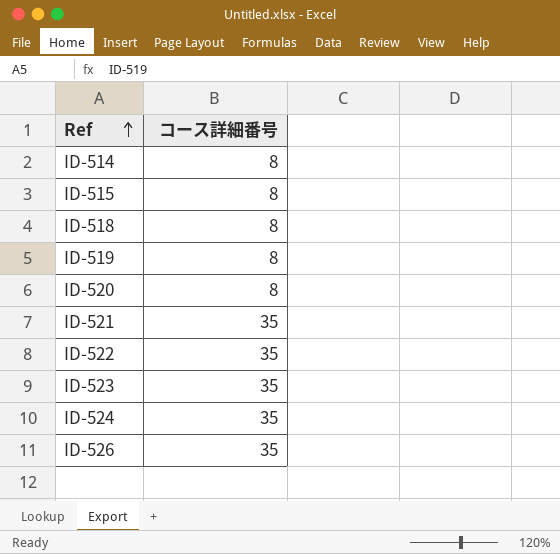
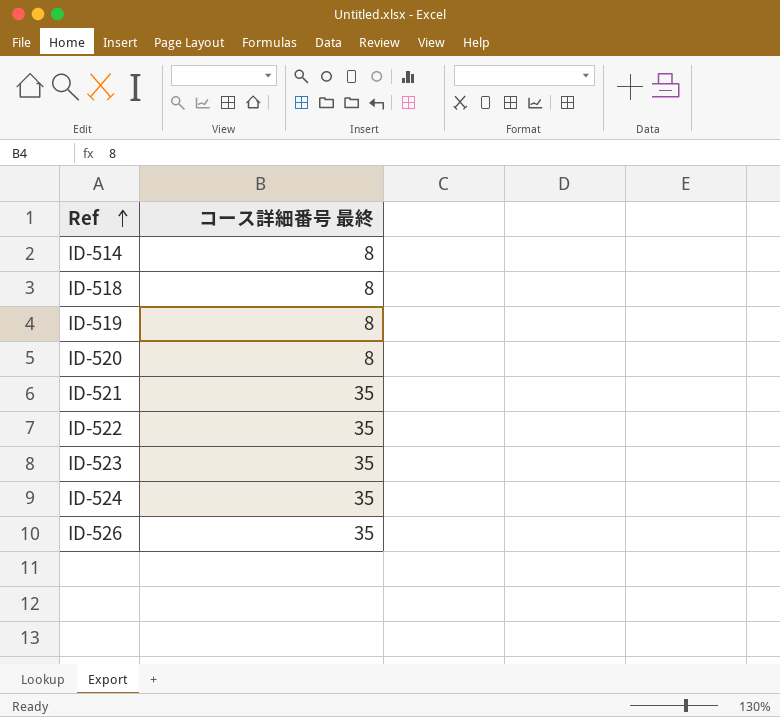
column name: コース詳細番号 -> コース詳細番号 最終
row ID-515: 8 -> none

